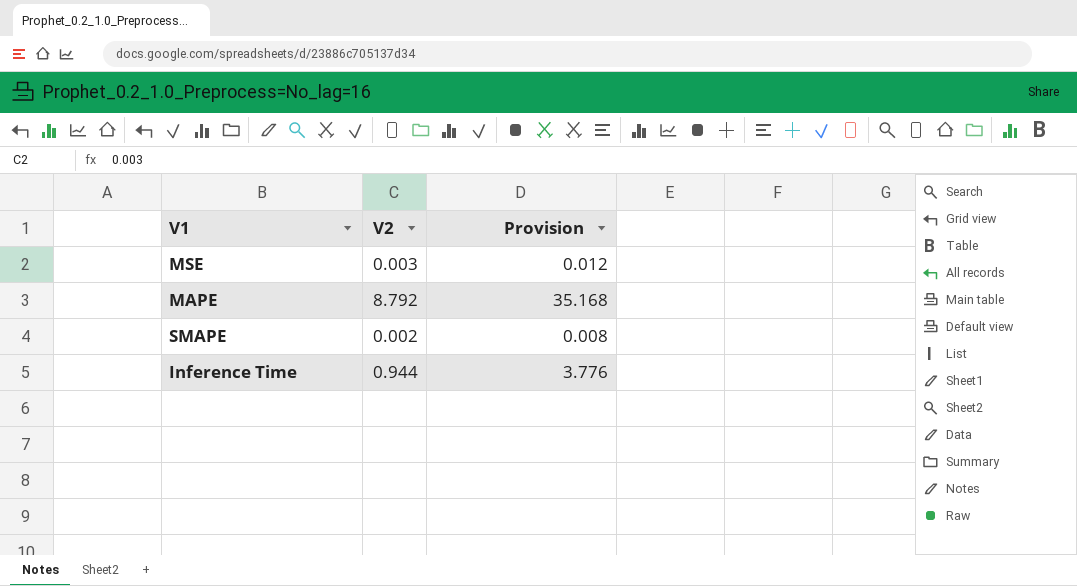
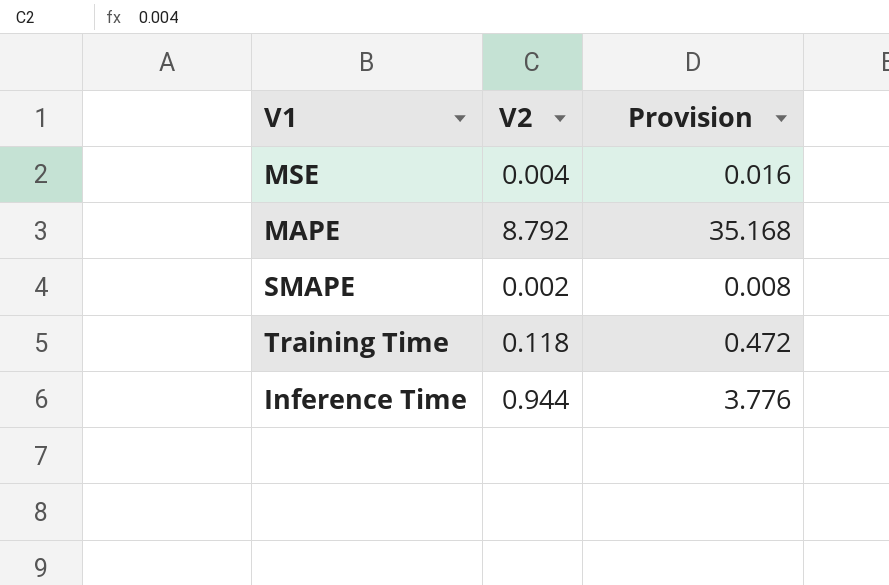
MSE | V2: 0.003 -> 0.004
MSE | Provision: 0.012 -> 0.016
row Training Time: none -> 0.118 | 0.472

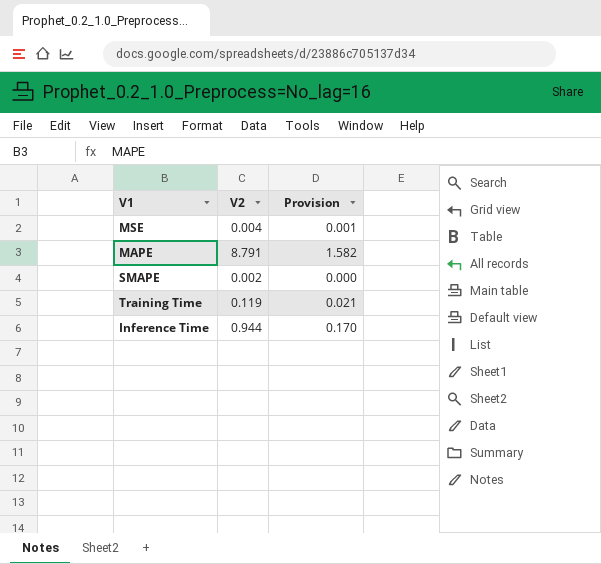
column Provision | formula: [V2] * 4 -> [V2] * 0.18
MAPE | V2: 8.792 -> 8.791
Training Time | V2: 0.118 -> 0.119

